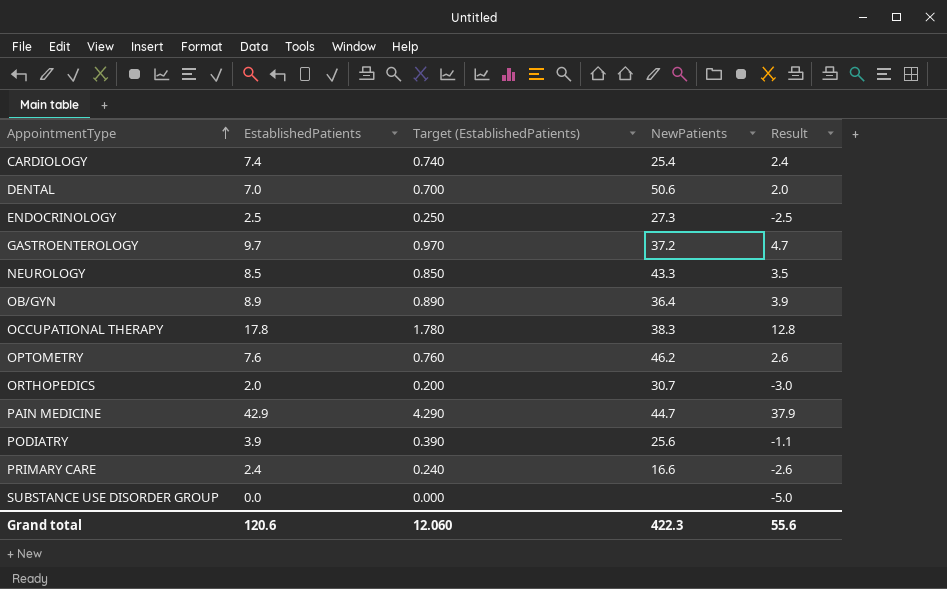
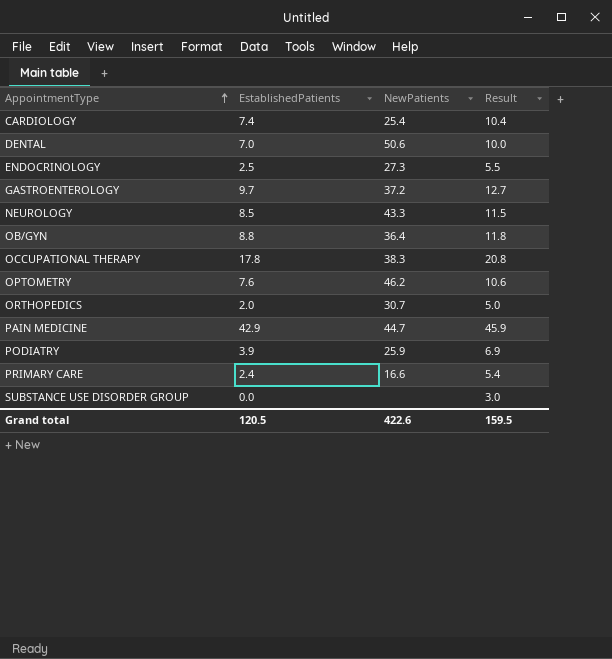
column Target (EstablishedPatients) | formula: [EstablishedPatients] * 0.1 -> none
column Result | formula: [EstablishedPatients] - 5 -> [EstablishedPatients] + 3
OB/GYN | EstablishedPatients: 8.9 -> 8.8
PODIATRY | NewPatients: 25.6 -> 25.9
Grand total | EstablishedPatients: 120.6 -> 120.5
Grand total | NewPatients: 422.3 -> 422.6
Grand total | Result: 55.6 -> 159.5

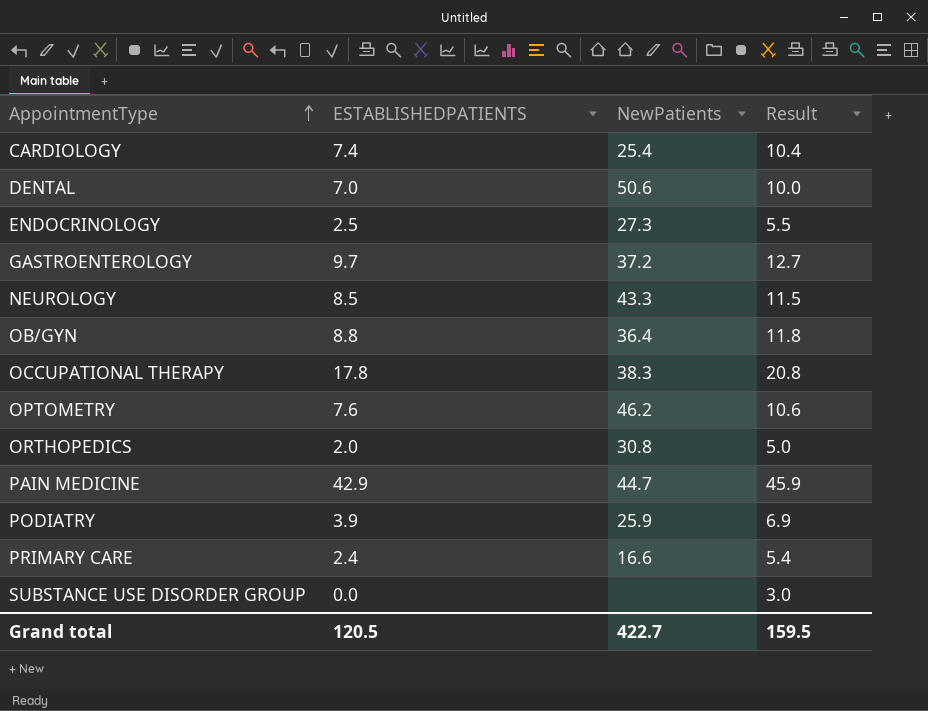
column name: EstablishedPatients -> ESTABLISHEDPATIENTS
ORTHOPEDICS | NewPatients: 30.7 -> 30.8
Grand total | NewPatients: 422.6 -> 422.7

